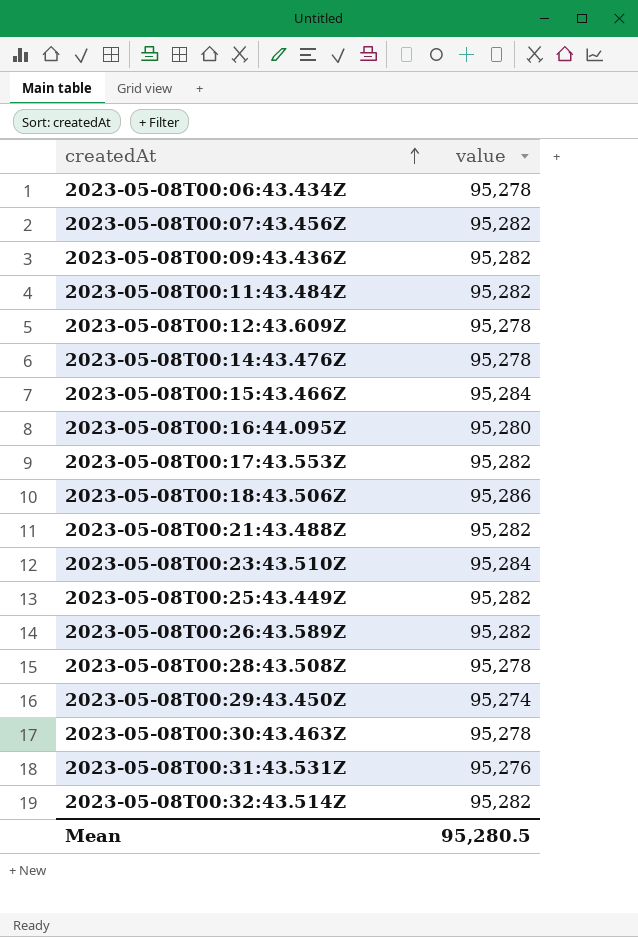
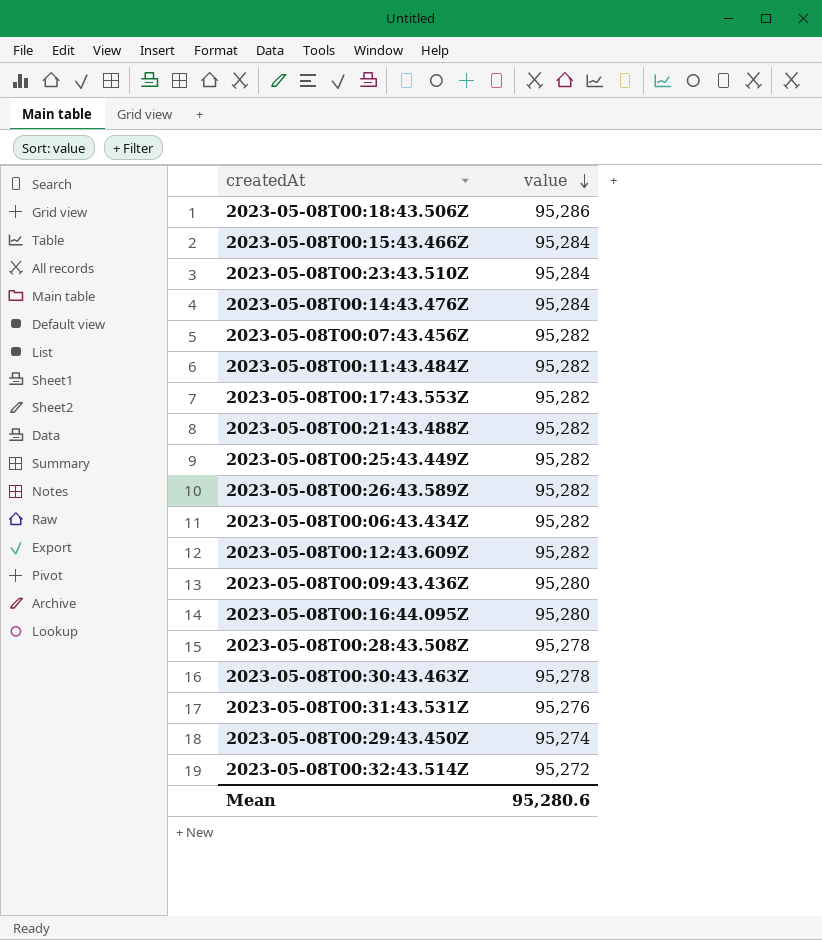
row order: createdAt ascending -> value descending
2023-05-08T00:14:43.476Z | value: 95,278 -> 95,284
2023-05-08T00:06:43.434Z | value: 95,278 -> 95,282
2023-05-08T00:12:43.609Z | value: 95,278 -> 95,282
2023-05-08T00:09:43.436Z | value: 95,282 -> 95,280
2023-05-08T00:32:43.514Z | value: 95,282 -> 95,272
Mean | value: 95,280.5 -> 95,280.6

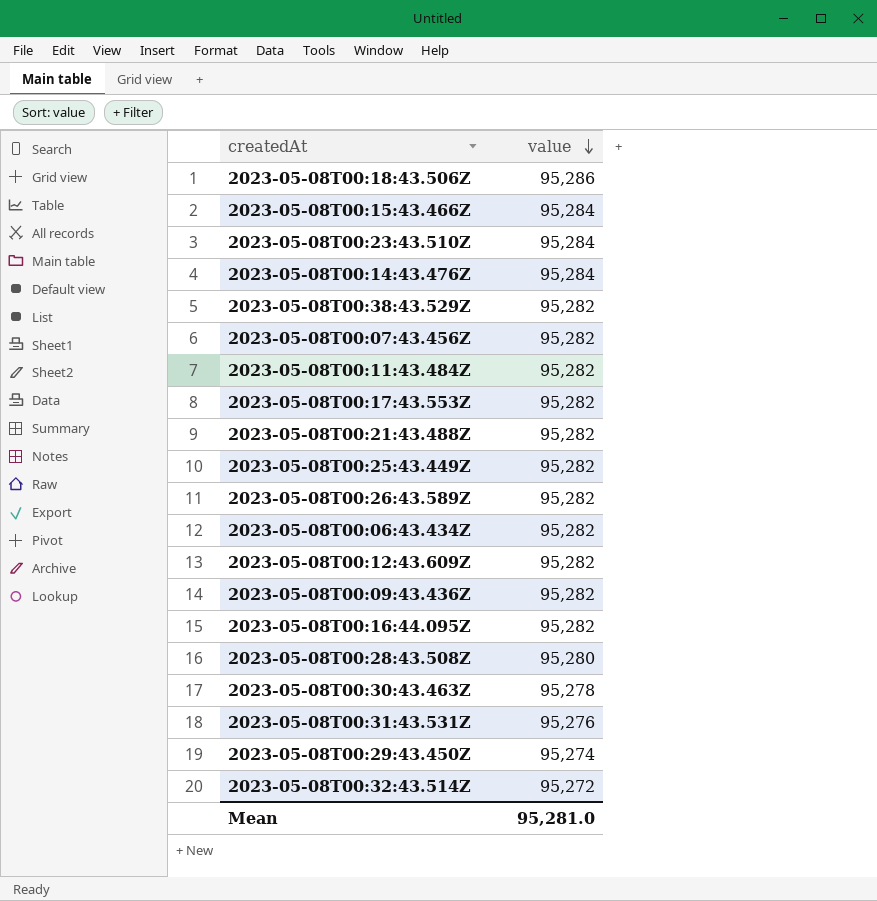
row 2023-05-08T00:38:43.529Z: none -> 95,282
2023-05-08T00:09:43.436Z | value: 95,280 -> 95,282
2023-05-08T00:16:44.095Z | value: 95,280 -> 95,282
2023-05-08T00:28:43.508Z | value: 95,278 -> 95,280
Mean | value: 95,280.6 -> 95,281.0

